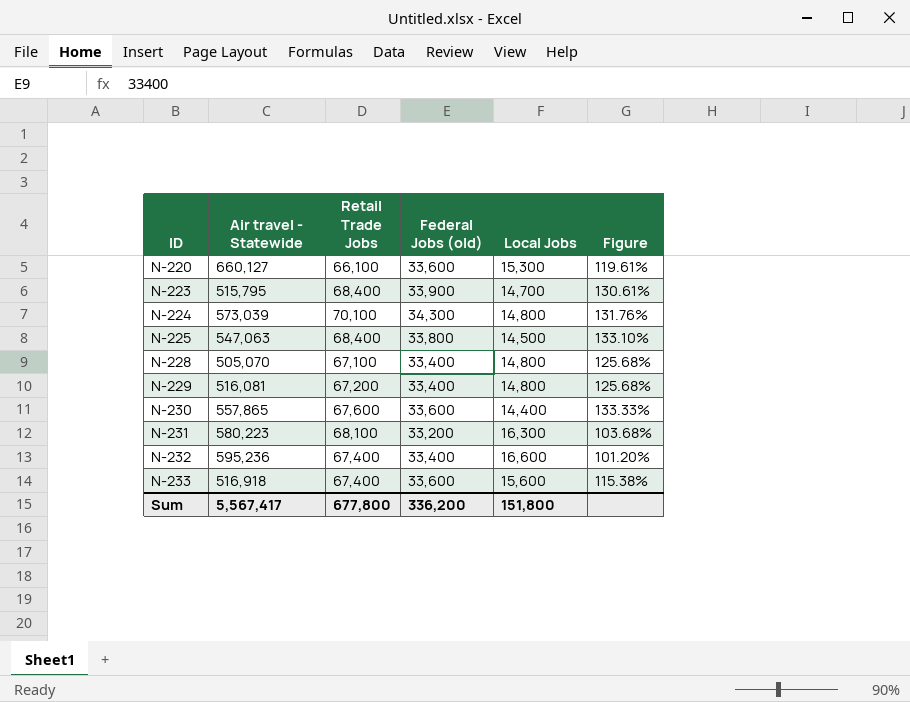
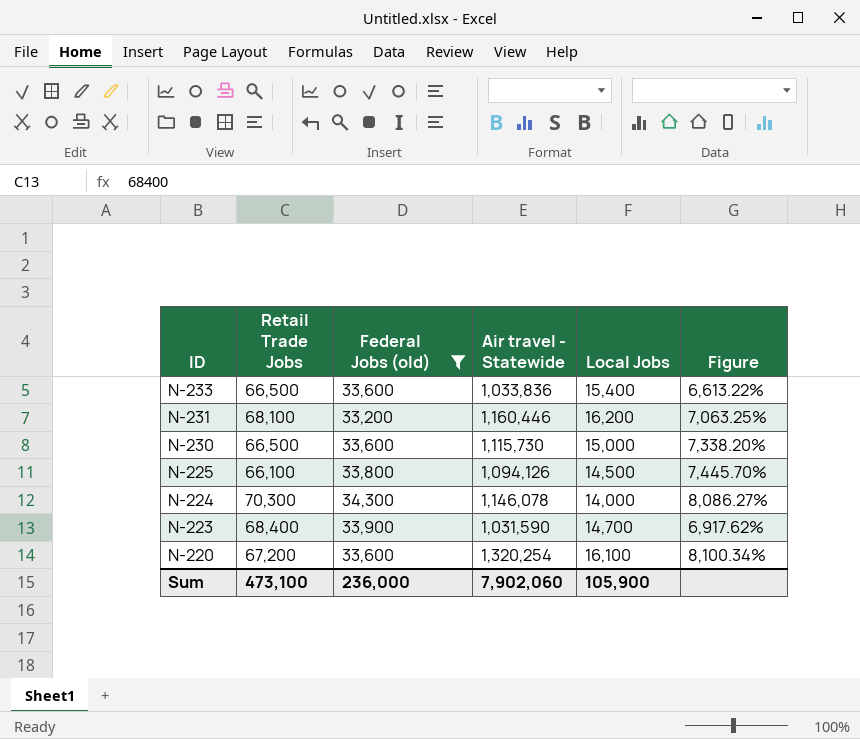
filter: none -> Federal Jobs (old) != 33,400
row order: ID ascending -> ID descending
column Air travel - Statewide | position: 2 -> 4
column Figure | formula: ([Federal Jobs (old)] - [Local Jobs]) / [Local Jobs] -> ([Air travel - Statewide] - [Local Jobs]) / [Local Jobs]
N-233 | Retail Trade Jobs: 67,400 -> 66,500
N-233 | Air travel - Statewide: 516,918 -> 1,033,836
N-233 | Local Jobs: 15,600 -> 15,400
N-231 | Air travel - Statewide: 580,223 -> 1,160,446
N-231 | Local Jobs: 16,300 -> 16,200
N-230 | Retail Trade Jobs: 67,600 -> 66,500
N-230 | Air travel - Statewide: 557,865 -> 1,115,730
N-230 | Local Jobs: 14,400 -> 15,000
N-225 | Retail Trade Jobs: 68,400 -> 66,100
N-225 | Air travel - Statewide: 547,063 -> 1,094,126
N-224 | Retail Trade Jobs: 70,100 -> 70,300
N-224 | Air travel - Statewide: 573,039 -> 1,146,078
N-224 | Local Jobs: 14,800 -> 14,000
N-223 | Air travel - Statewide: 515,795 -> 1,031,590
N-220 | Retail Trade Jobs: 66,100 -> 67,200
N-220 | Air travel - Statewide: 660,127 -> 1,320,254
N-220 | Local Jobs: 15,300 -> 16,100
Sum | Retail Trade Jobs: 677,800 -> 473,100
Sum | Federal Jobs (old): 336,200 -> 236,000
Sum | Air travel - Statewide: 5,567,417 -> 7,902,060
Sum | Local Jobs: 151,800 -> 105,900

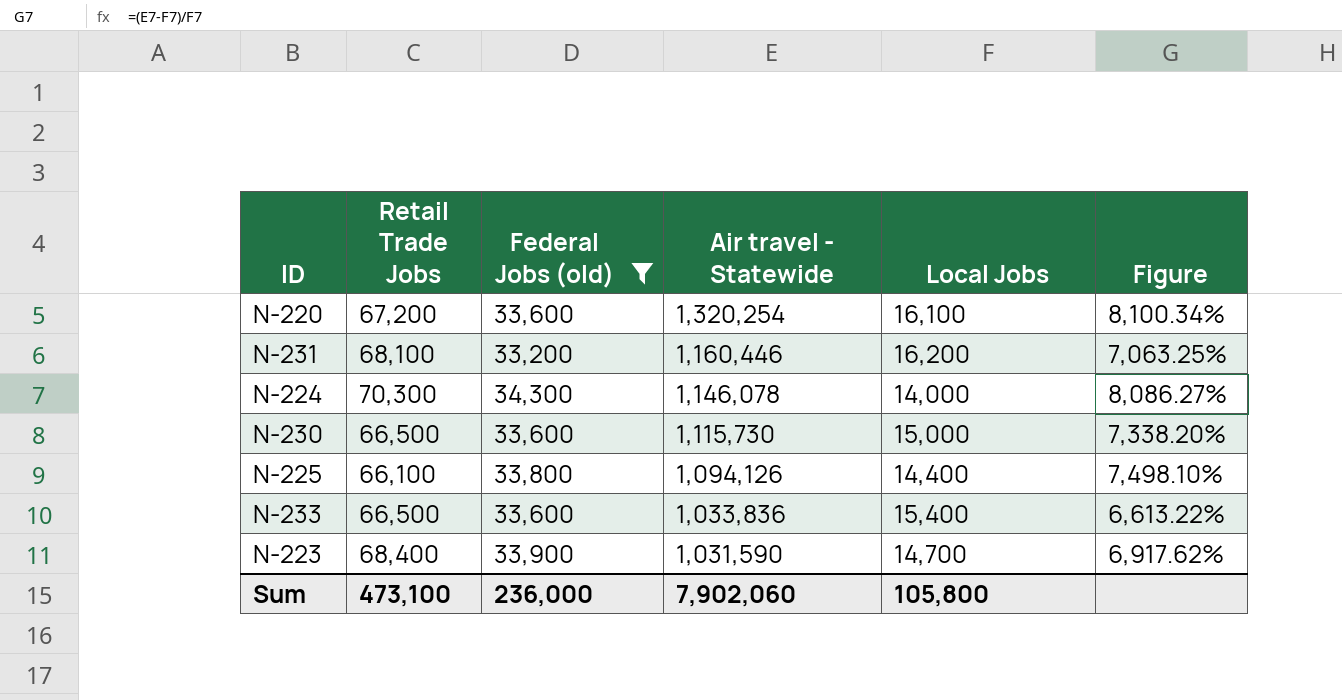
row order: ID descending -> Air travel - Statewide descending
N-225 | Local Jobs: 14,500 -> 14,400
N-225 | Figure: 7,445.70% -> 7,498.10%
Sum | Local Jobs: 105,900 -> 105,800

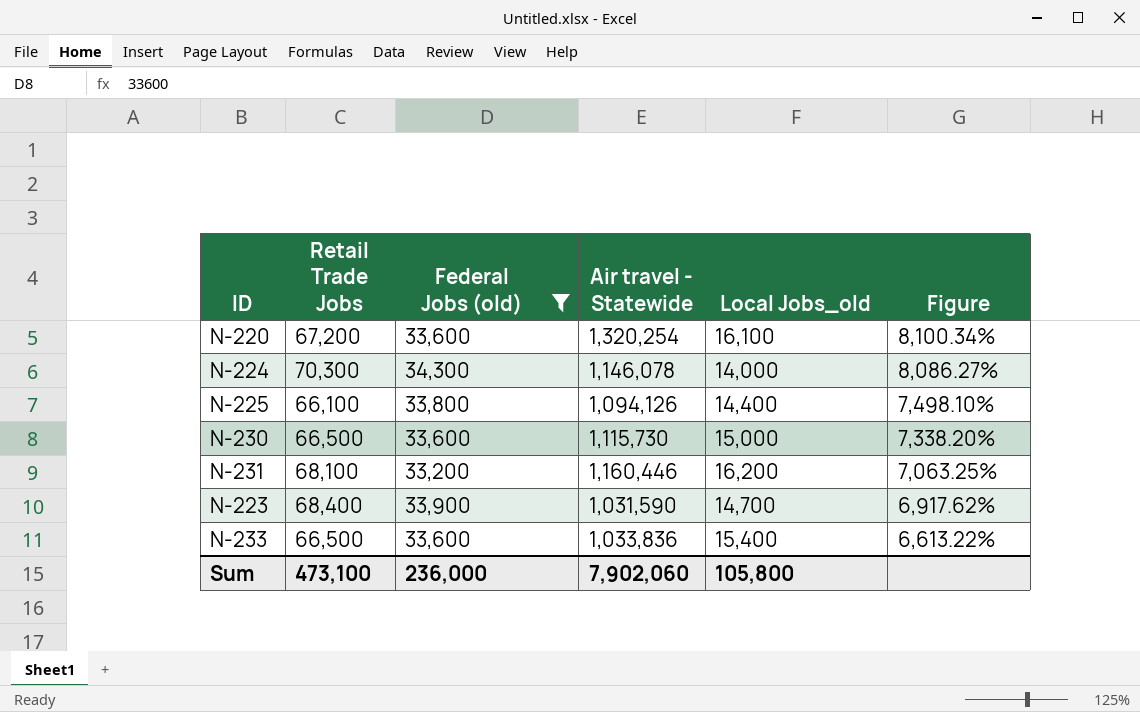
row order: Air travel - Statewide descending -> Figure descending
column name: Local Jobs -> Local Jobs_old

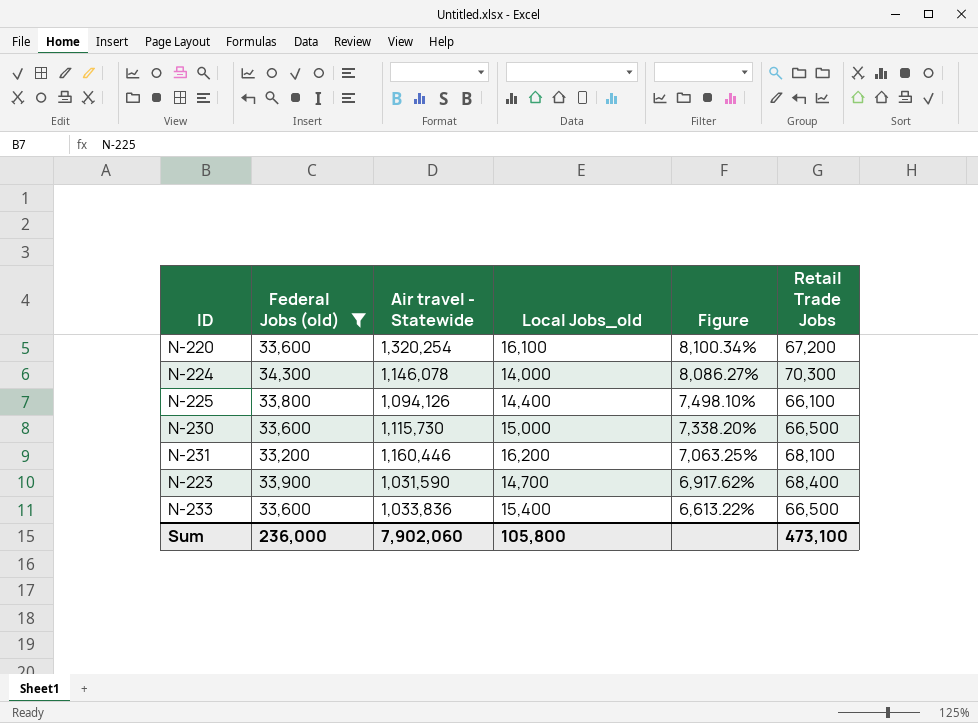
column Retail Trade Jobs | position: 2 -> 6

